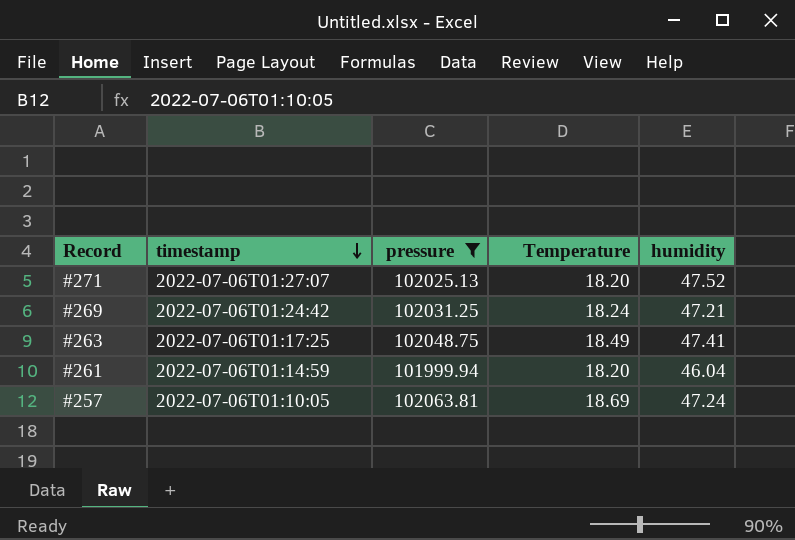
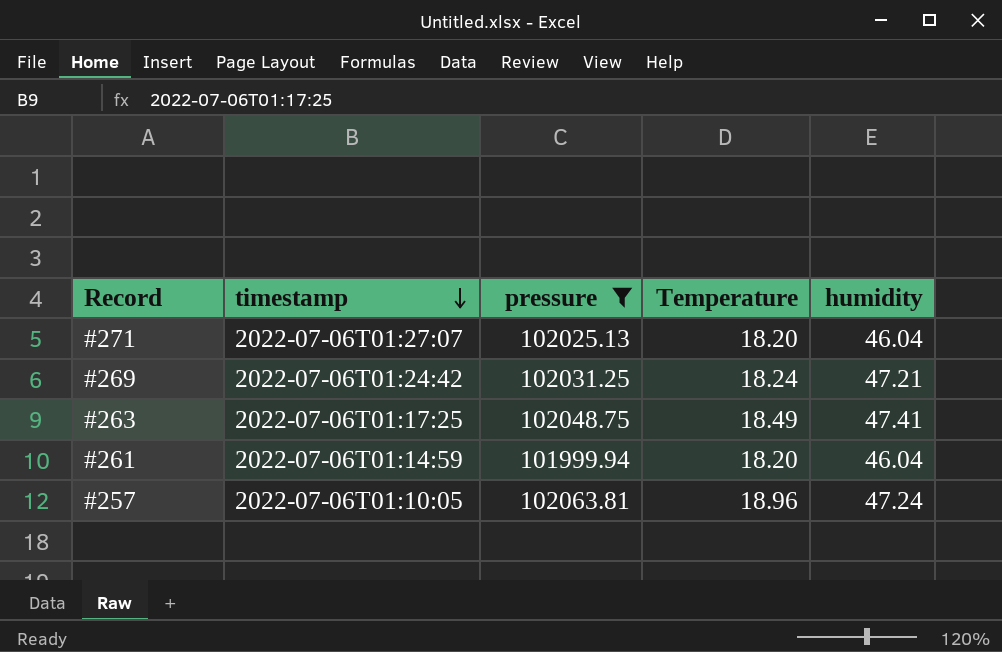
#271 | humidity: 47.52 -> 46.04
#257 | Temperature: 18.69 -> 18.96

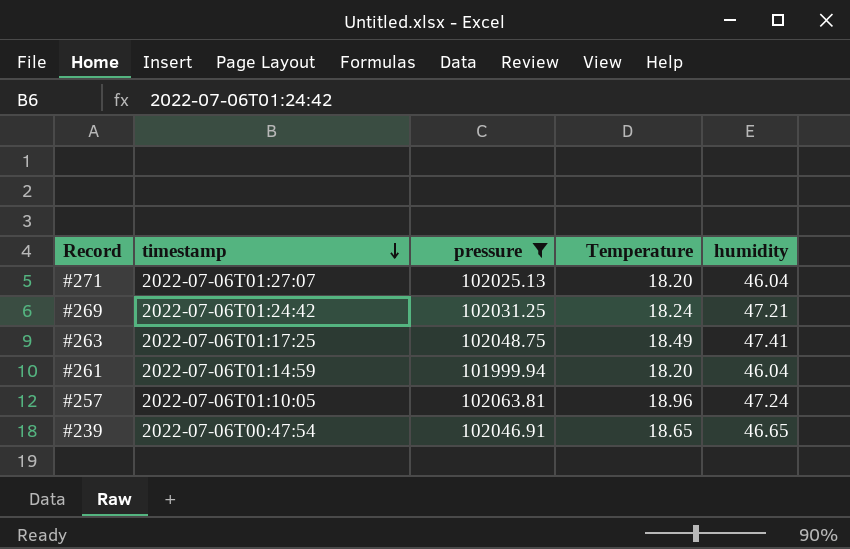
row #239: none -> 2022-07-06T00:47:54 | 102046.91 | 18.65 | 46.65

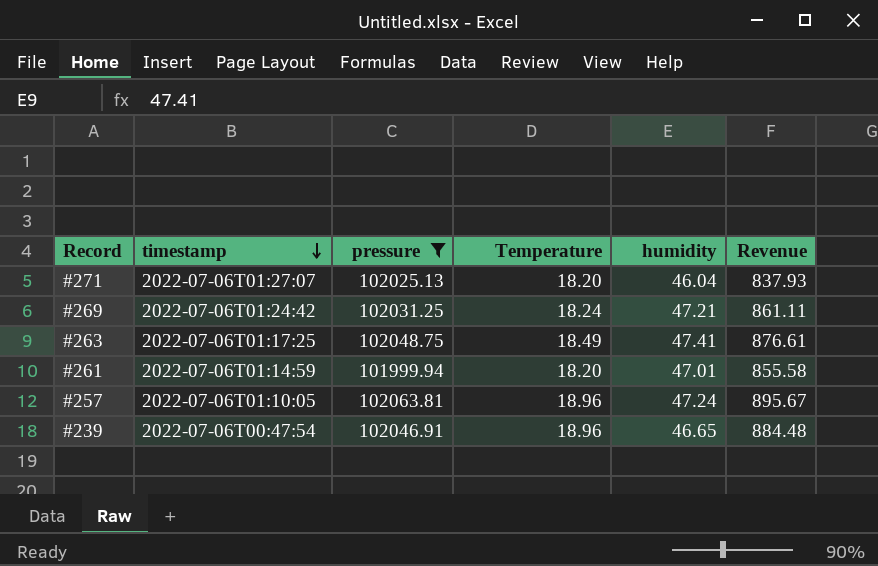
column Revenue | formula: none -> [Temperature] * [humidity]
#261 | humidity: 46.04 -> 47.01
#239 | Temperature: 18.65 -> 18.96

